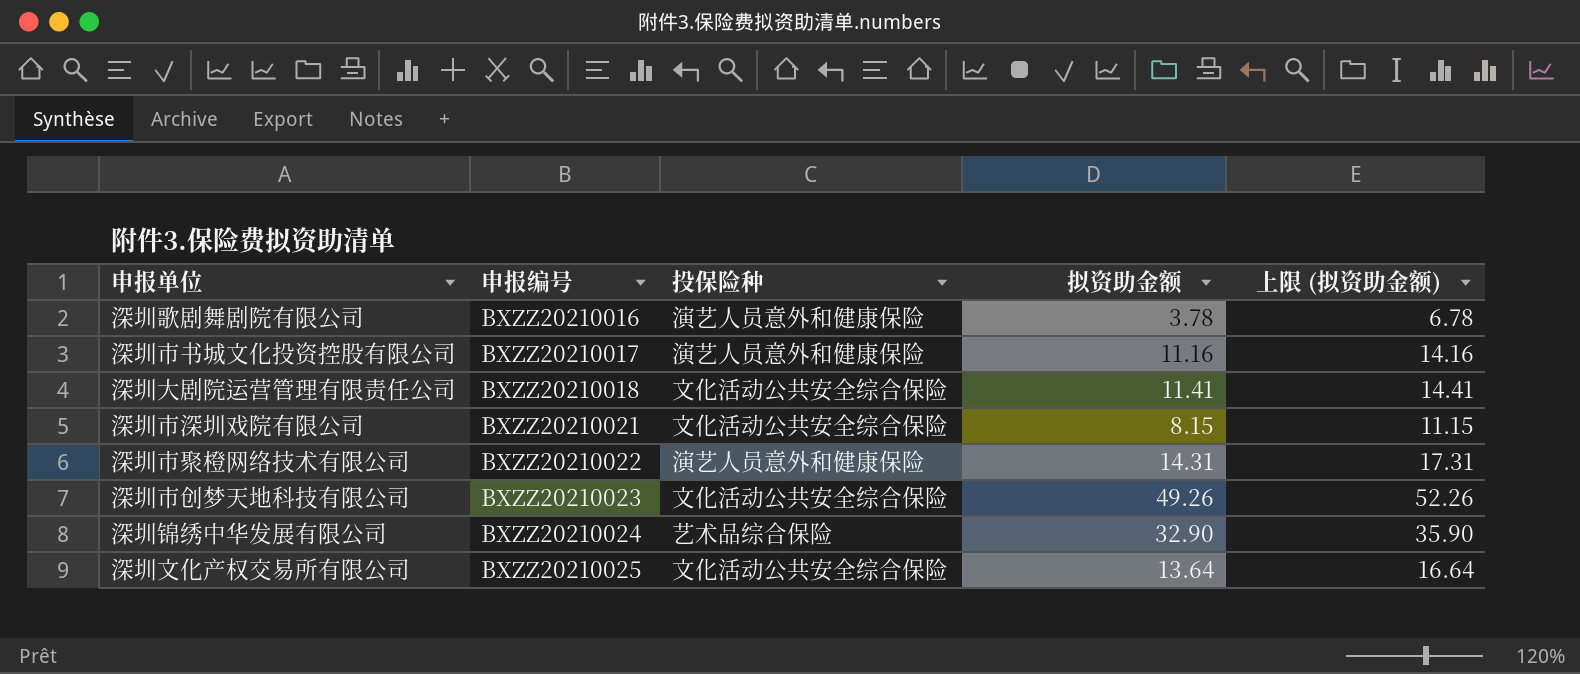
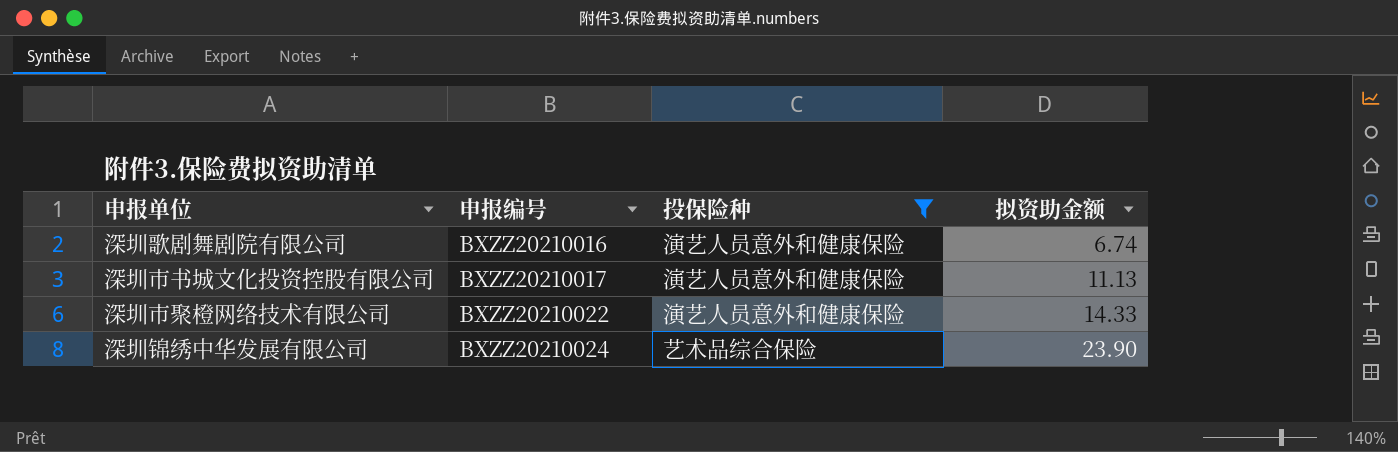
filter: none -> 投保险种 != 文化活动公共安全综合保险
column 上限 (拟资助金额) | formula: [拟资助金额] + 3 -> none
深圳歌剧舞剧院有限公司 | 拟资助金额: 3.78 -> 6.74
深圳市书城文化投资控股有限公司 | 拟资助金额: 11.16 -> 11.13
深圳市聚橙网络技术有限公司 | 拟资助金额: 14.31 -> 14.33
深圳锦绣中华发展有限公司 | 拟资助金额: 32.90 -> 23.90

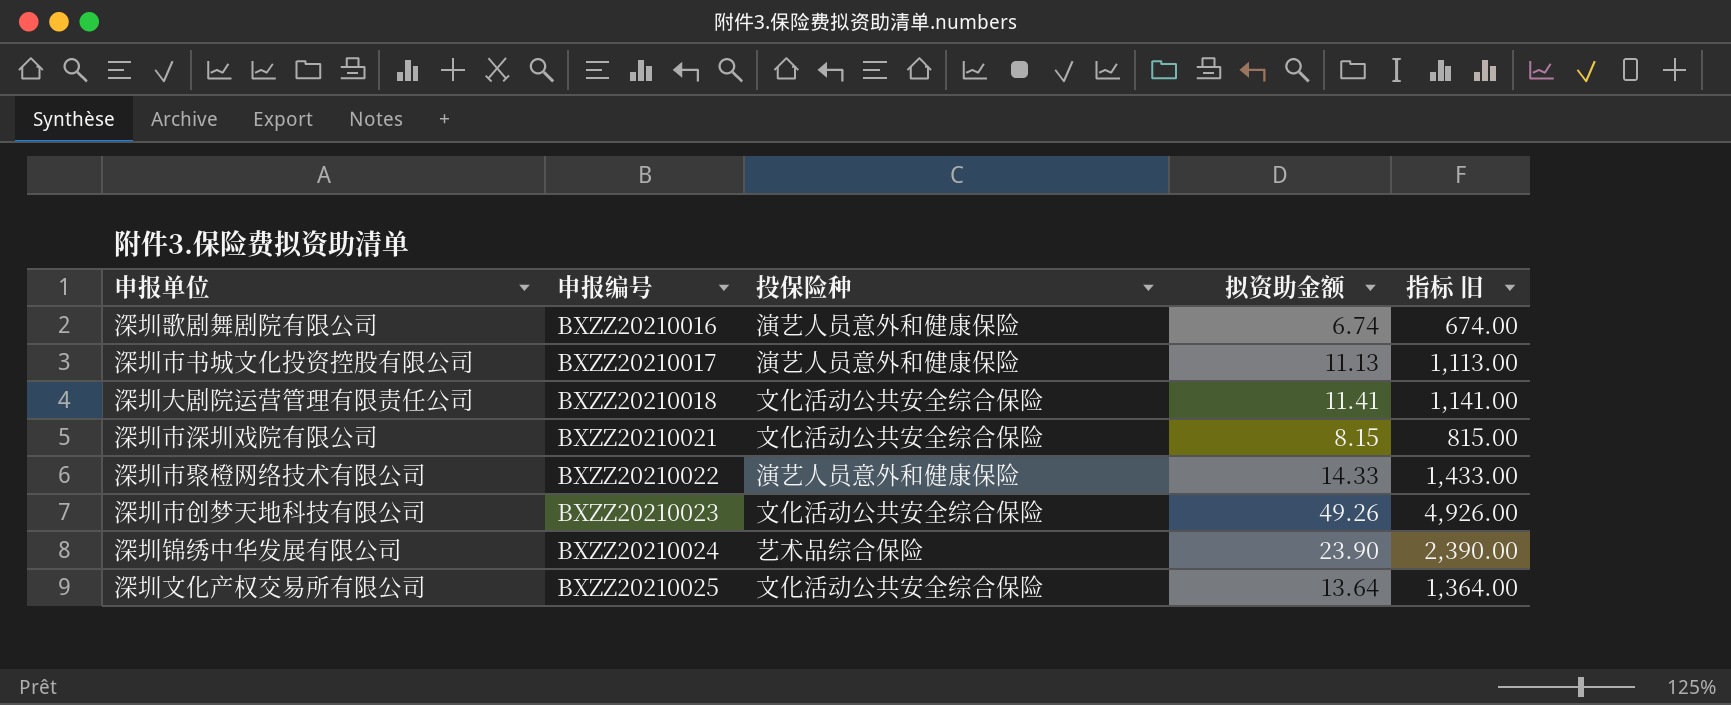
filter: 投保险种 != 文化活动公共安全综合保险 -> none
column 指标 旧 | formula: none -> [拟资助金额] * 100

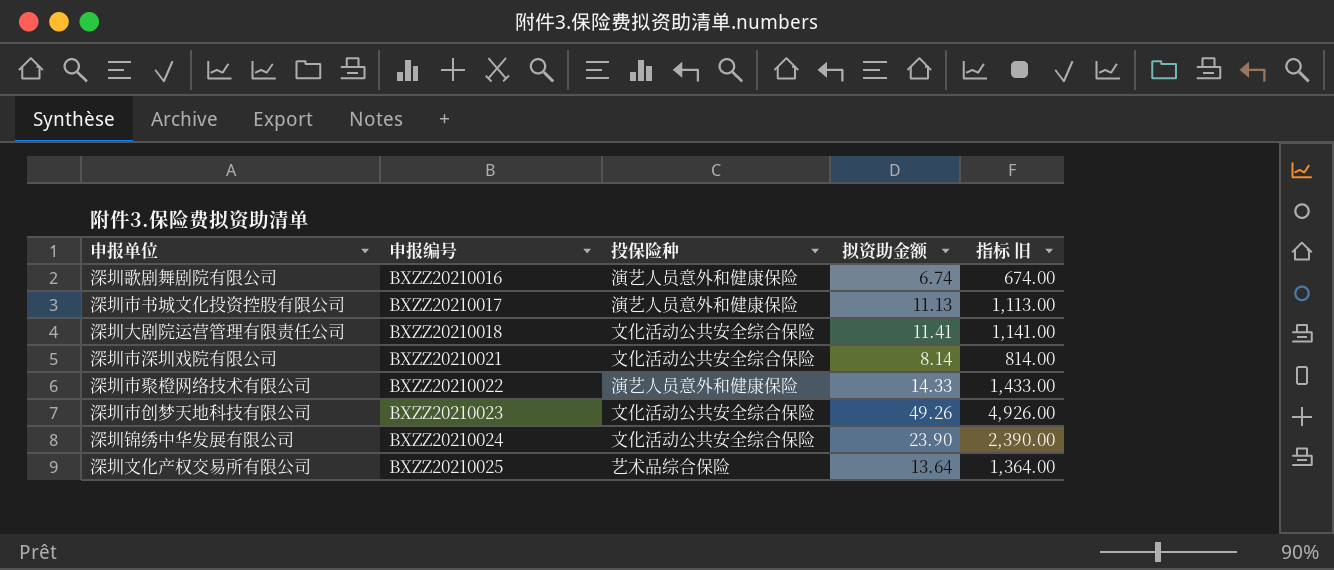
深圳市深圳戏院有限公司 | 拟资助金额: 8.15 -> 8.14
深圳市深圳戏院有限公司 | 指标 旧: 815.00 -> 814.00
深圳锦绣中华发展有限公司 | 投保险种: 艺术品综合保险 -> 文化活动公共安全综合保险
深圳文化产权交易所有限公司 | 投保险种: 文化活动公共安全综合保险 -> 艺术品综合保险

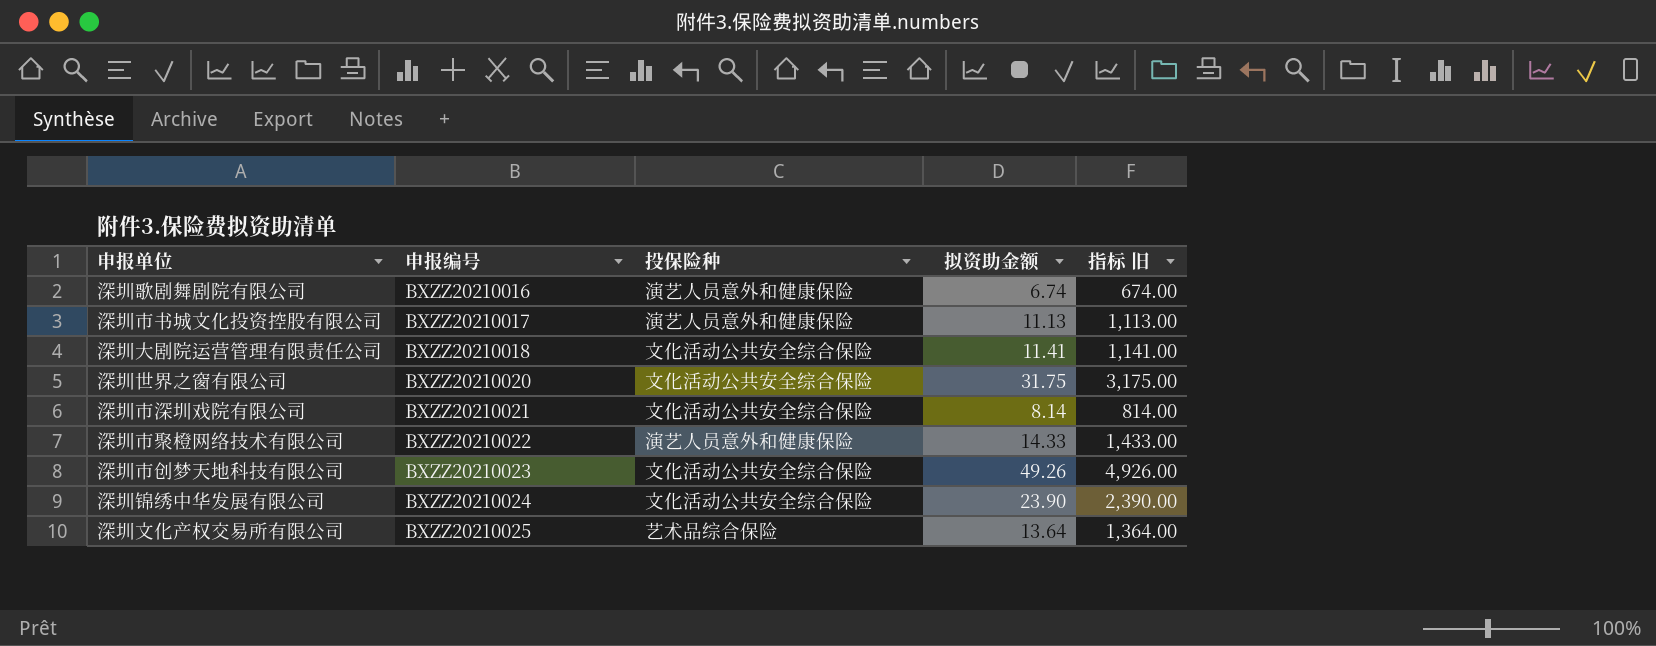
row 深圳世界之窗有限公司: none -> BXZZ20210020 | 文化活动公共安全综合保险 | 31.75 | 3,175.00

